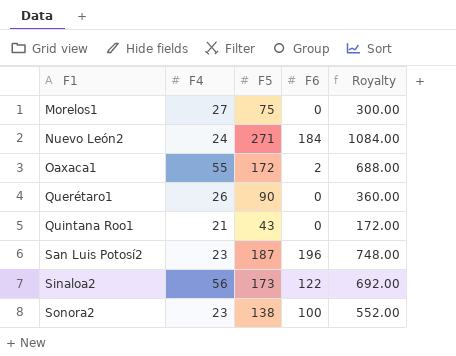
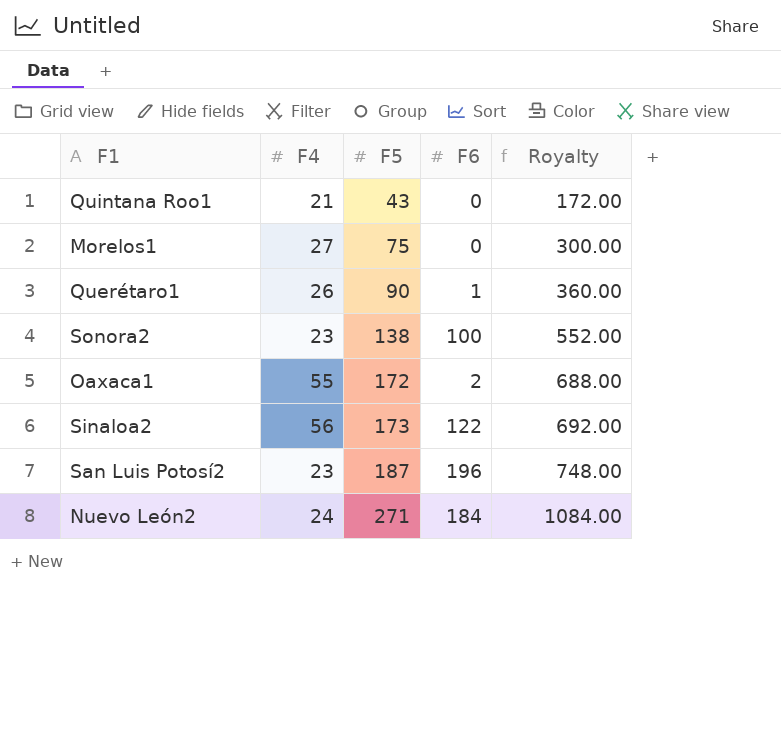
row order: F1 ascending -> F5 ascending
Querétaro1 | F6: 0 -> 1

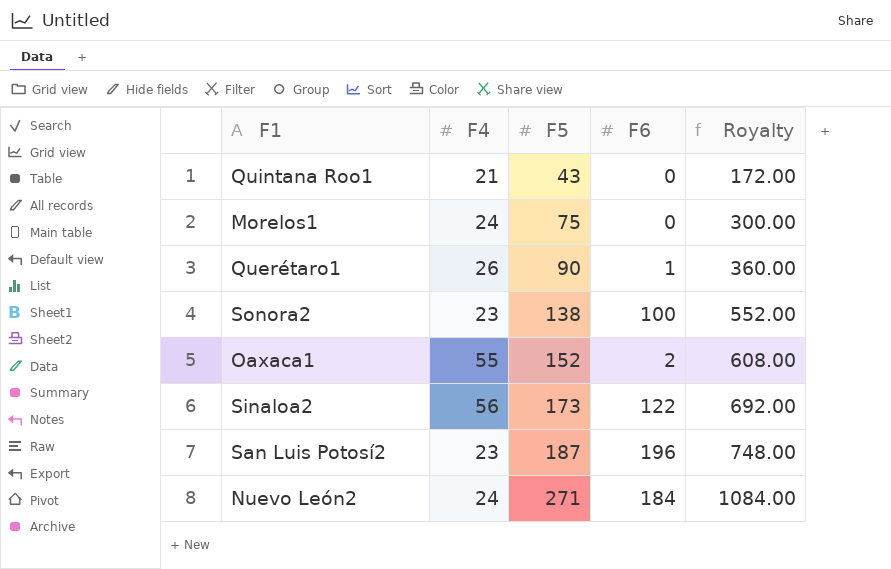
Morelos1 | F4: 27 -> 24
Oaxaca1 | F5: 172 -> 152
Oaxaca1 | Royalty: 688.00 -> 608.00

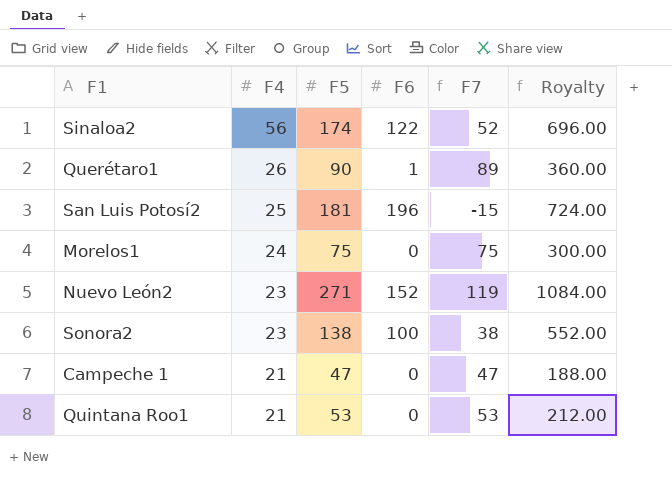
row order: F5 ascending -> F4 descending
column F7 | formula: none -> [F5] - [F6]
row Oaxaca1: 55 | 152 | 2 | 608.00 -> none
Sinaloa2 | F5: 173 -> 174
Sinaloa2 | Royalty: 692.00 -> 696.00
San Luis Potosí2 | F4: 23 -> 25
San Luis Potosí2 | F5: 187 -> 181
San Luis Potosí2 | Royalty: 748.00 -> 724.00
Nuevo León2 | F4: 24 -> 23
Nuevo León2 | F6: 184 -> 152
row Campeche 1: none -> 21 | 47 | 0 | 47 | 188.00
Quintana Roo1 | F5: 43 -> 53
Quintana Roo1 | Royalty: 172.00 -> 212.00

